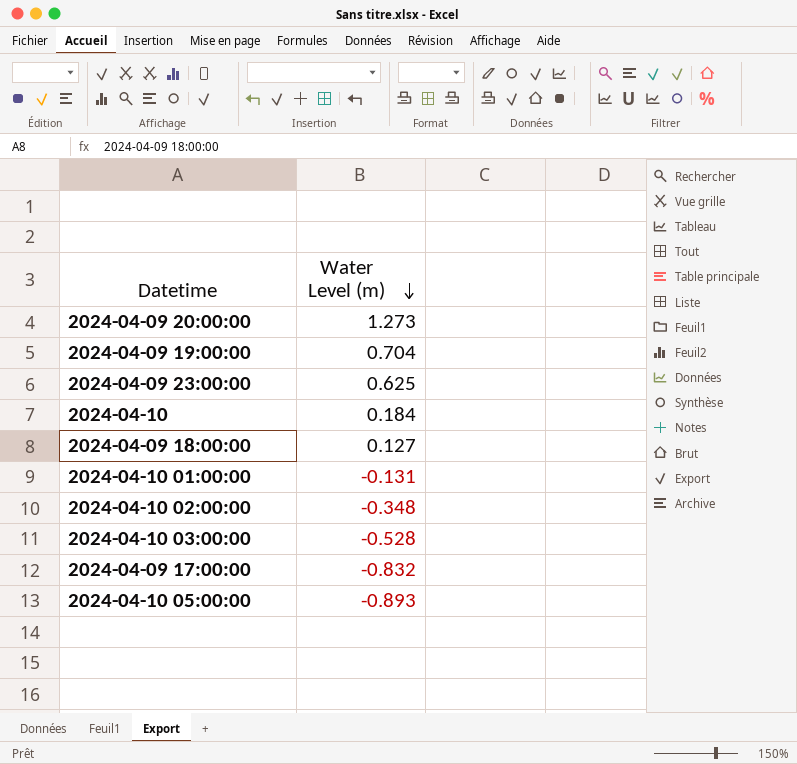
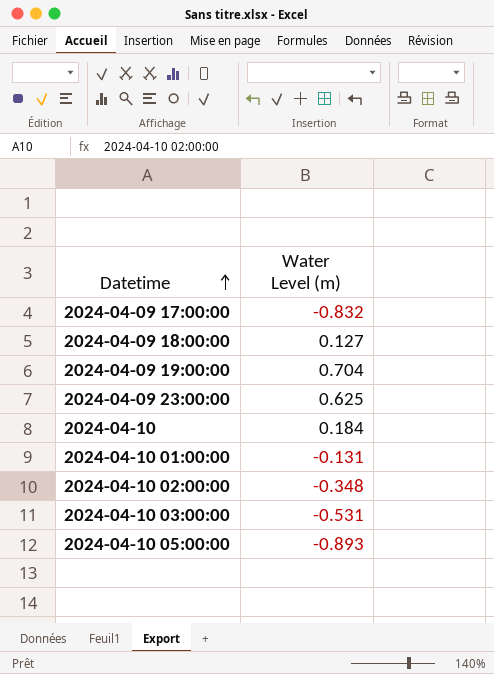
row order: Water Level (m) descending -> Datetime ascending
row 2024-04-09 20:00:00: 1.273 -> none
2024-04-10 03:00:00 | Water Level (m): -0.528 -> -0.531

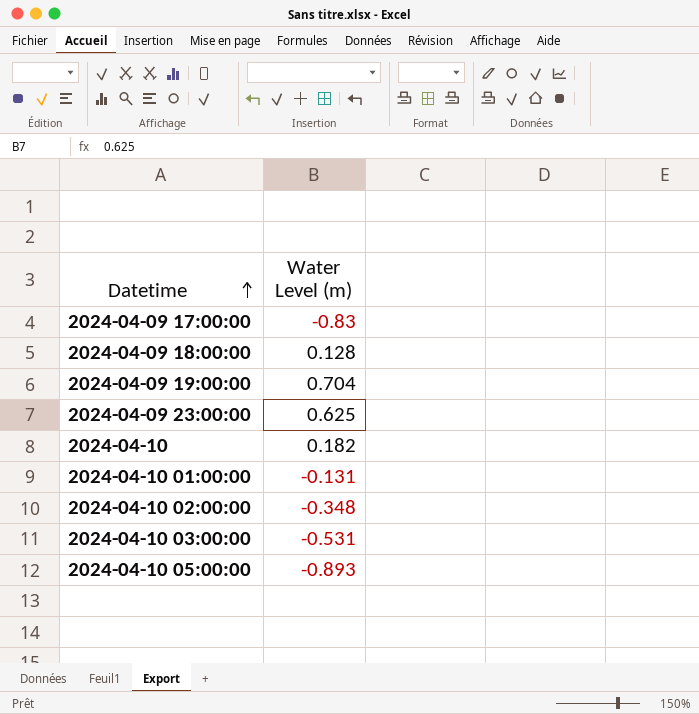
2024-04-09 17:00:00 | Water Level (m): -0.832 -> -0.83
2024-04-09 18:00:00 | Water Level (m): 0.127 -> 0.128
2024-04-10 | Water Level (m): 0.184 -> 0.182

